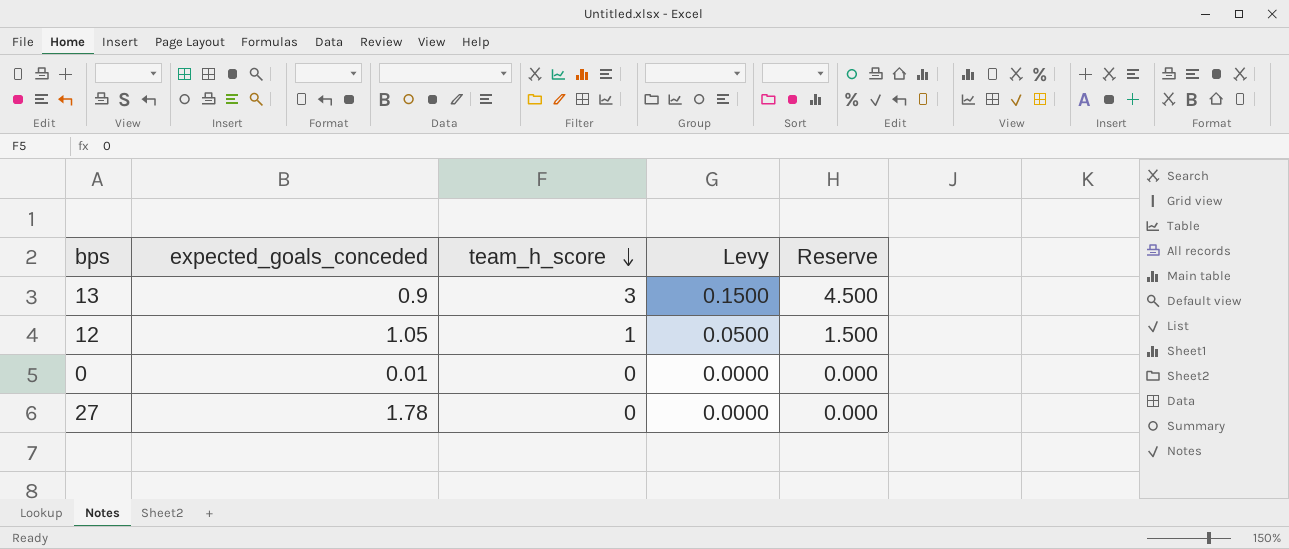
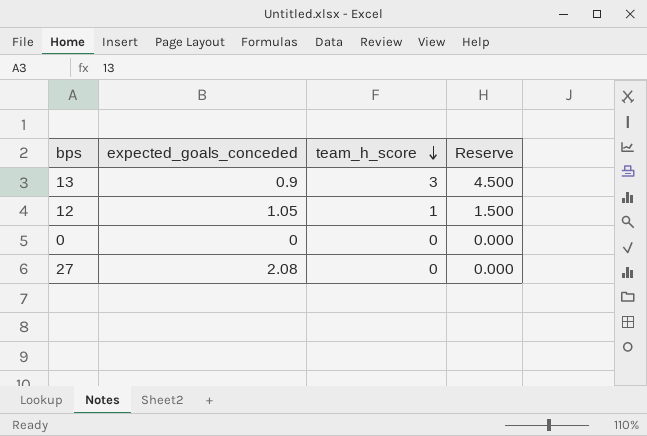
column Levy | formula: [team_h_score] * 0.05 -> none
0 | expected_goals_conceded: 0.01 -> 0
27 | expected_goals_conceded: 1.78 -> 2.08

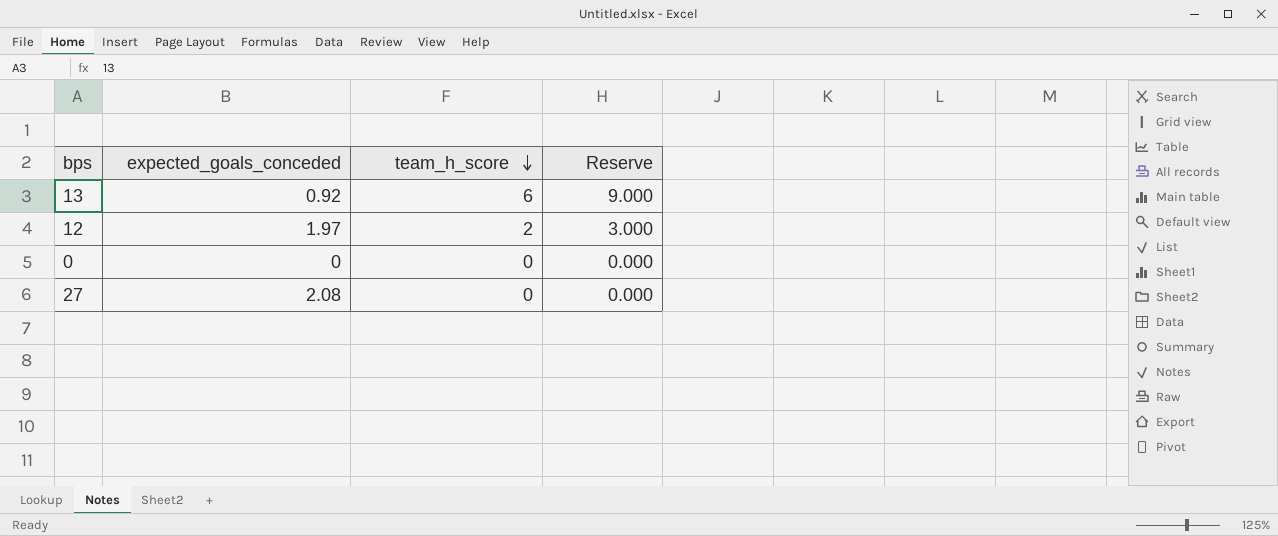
13 | expected_goals_conceded: 0.9 -> 0.92
13 | team_h_score: 3 -> 6
13 | Reserve: 4.500 -> 9.000
12 | expected_goals_conceded: 1.05 -> 1.97
12 | team_h_score: 1 -> 2
12 | Reserve: 1.500 -> 3.000

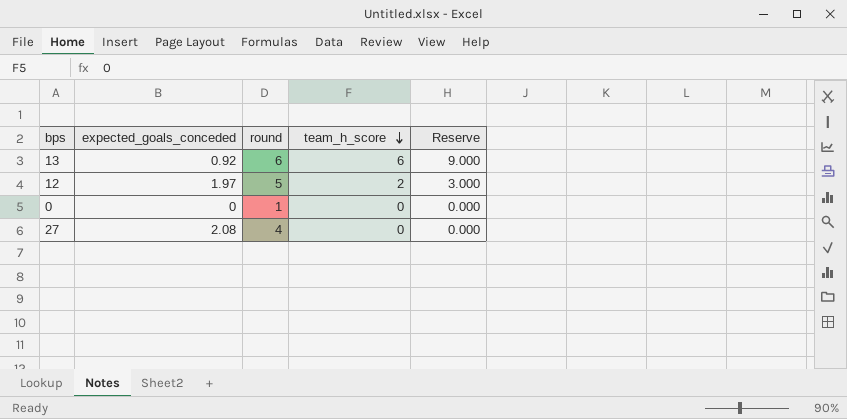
column round | position: none -> 3

